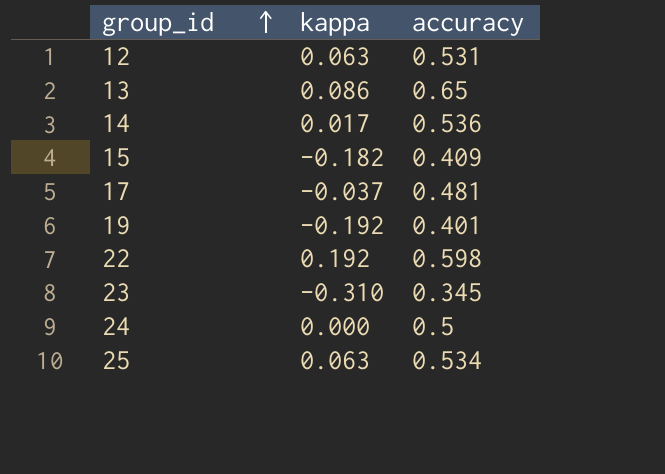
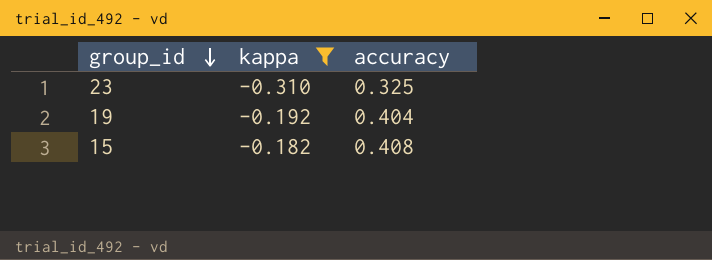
filter: none -> kappa <= -0.182
row order: group_id ascending -> group_id descending
23 | accuracy: 0.345 -> 0.325
19 | accuracy: 0.401 -> 0.404
15 | accuracy: 0.409 -> 0.408

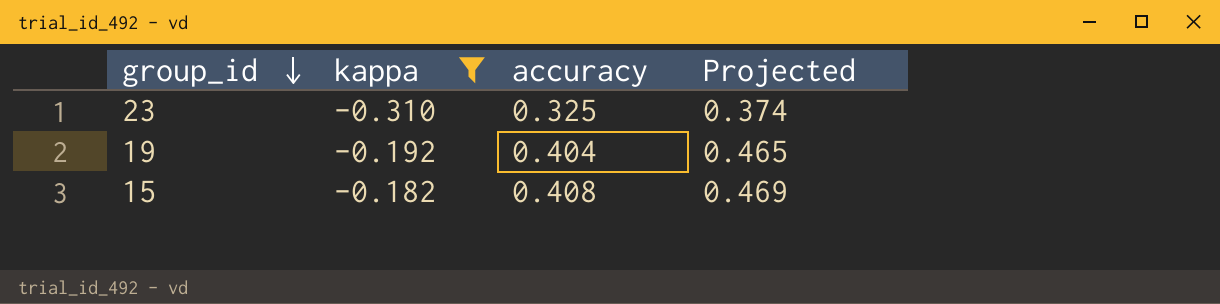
column Projected | formula: none -> [accuracy] * 1.15

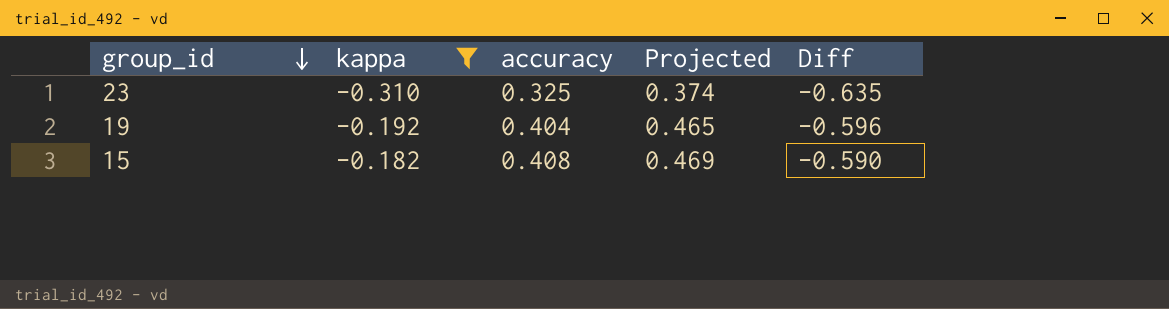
column Diff | formula: none -> [kappa] - [accuracy]

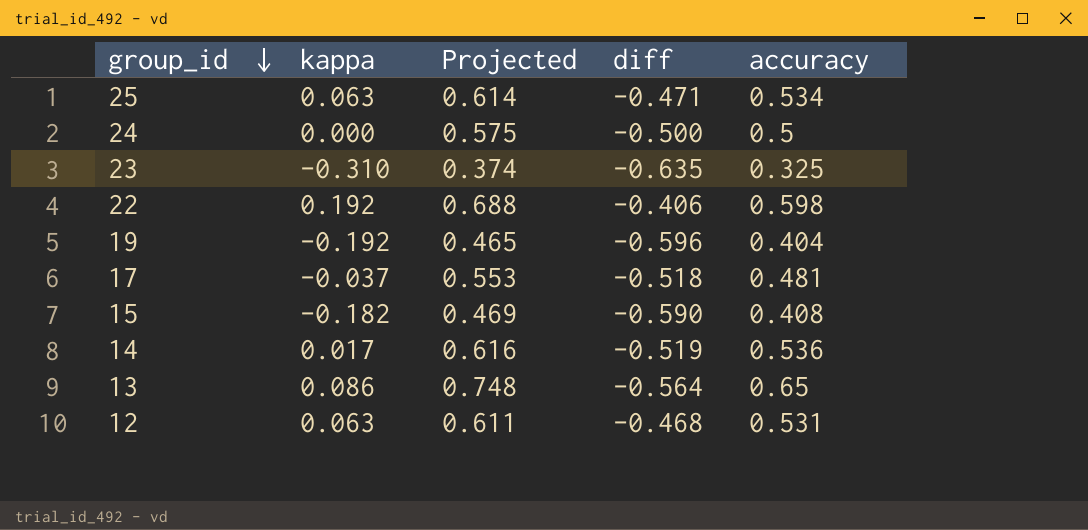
filter: kappa <= -0.182 -> none
column name: Diff -> diff
column accuracy | position: 3 -> 5

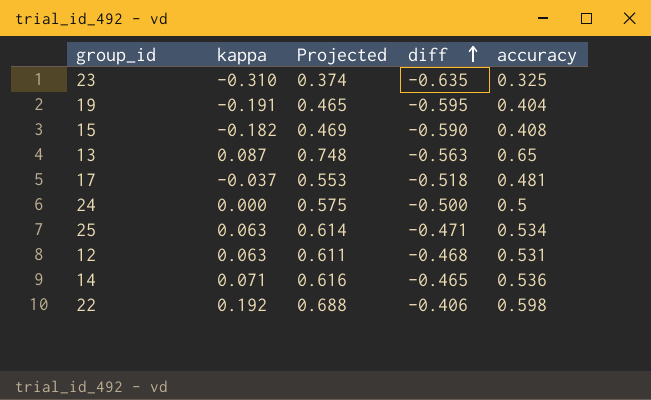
row order: group_id descending -> diff ascending
19 | kappa: -0.192 -> -0.191
19 | diff: -0.596 -> -0.595
13 | kappa: 0.086 -> 0.087
13 | diff: -0.564 -> -0.563
14 | kappa: 0.017 -> 0.071
14 | diff: -0.519 -> -0.465

